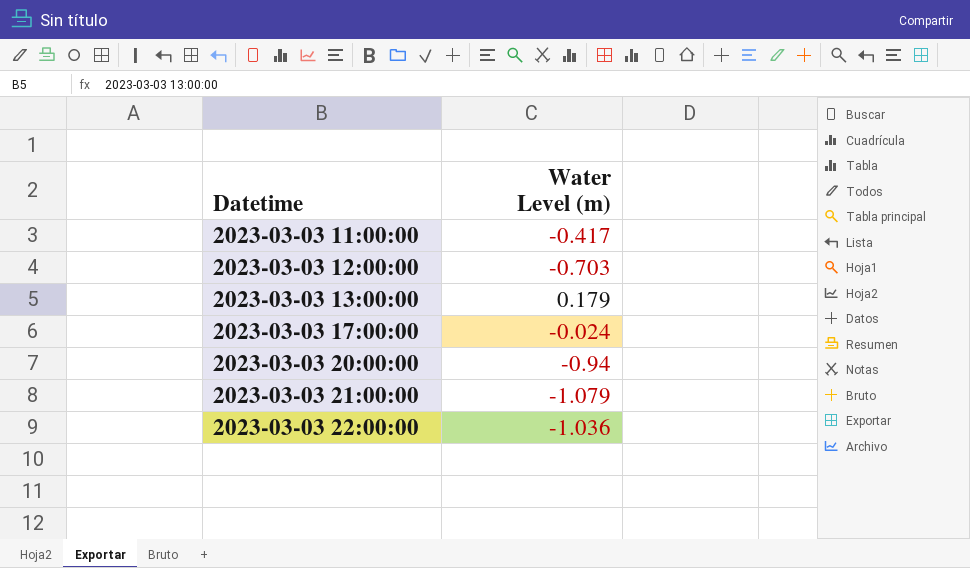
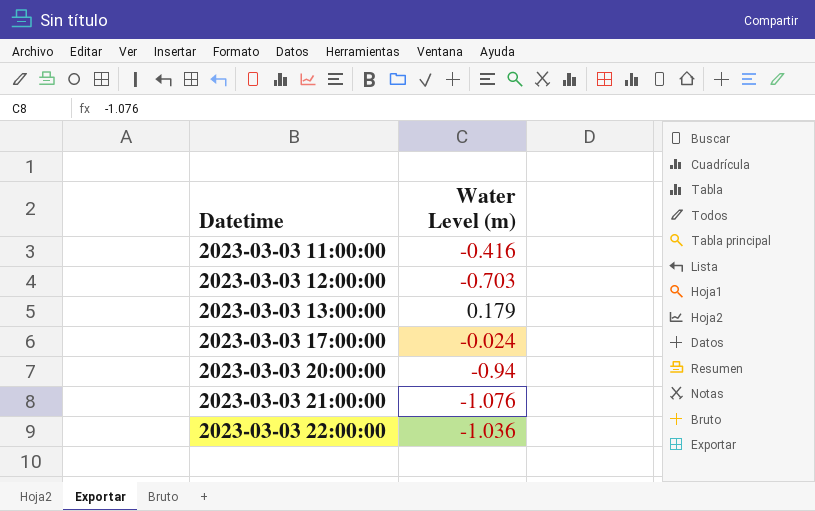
2023-03-03 11:00:00 | Water Level (m): -0.417 -> -0.416
2023-03-03 21:00:00 | Water Level (m): -1.079 -> -1.076

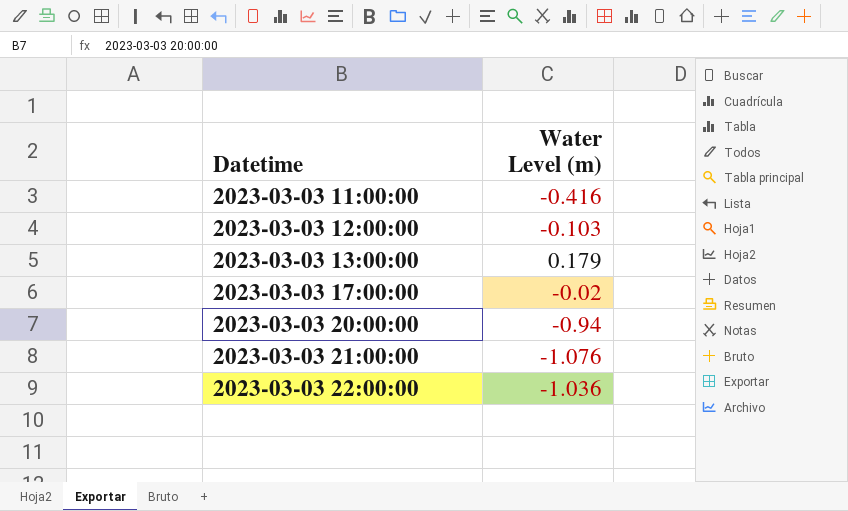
2023-03-03 12:00:00 | Water Level (m): -0.703 -> -0.103
2023-03-03 17:00:00 | Water Level (m): -0.024 -> -0.02

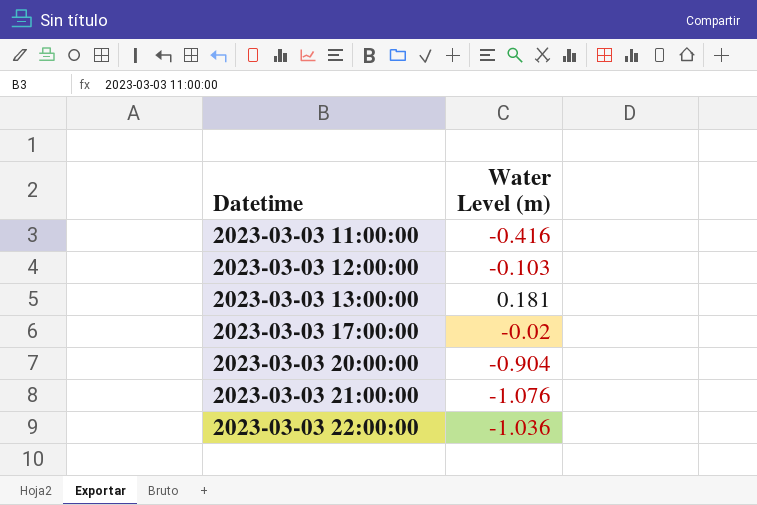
2023-03-03 13:00:00 | Water Level (m): 0.179 -> 0.181
2023-03-03 20:00:00 | Water Level (m): -0.94 -> -0.904

